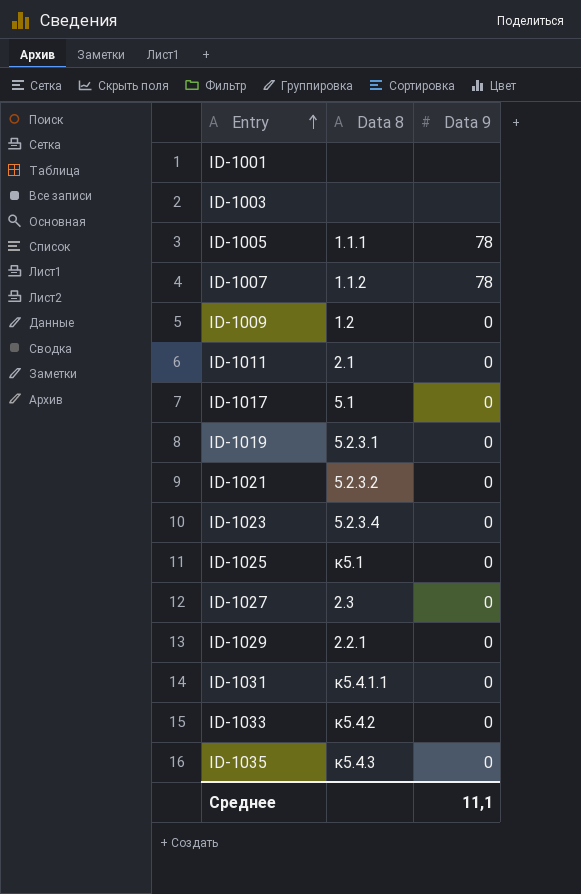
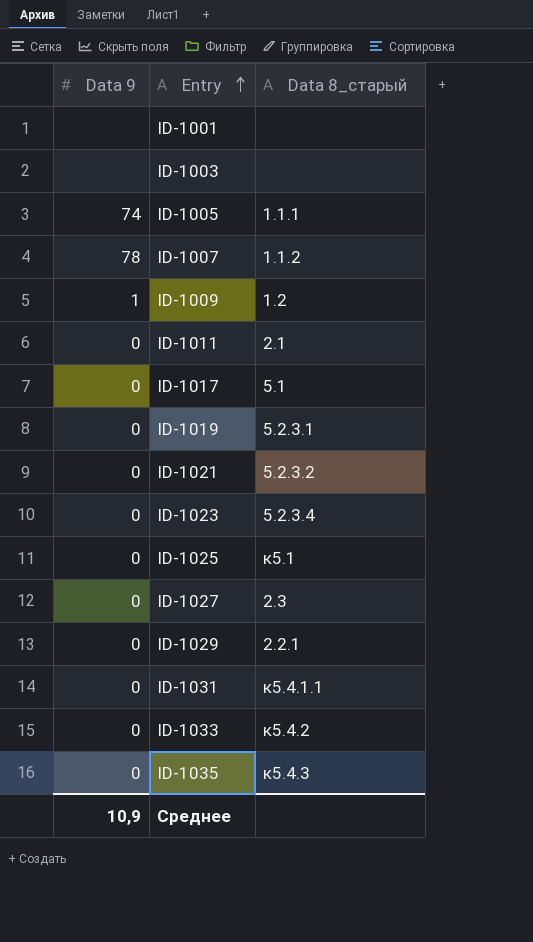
column Data 9 | position: 3 -> 1
column name: Data 8 -> Data 8_старый
ID-1005 | Data 9: 78 -> 74
ID-1009 | Data 9: 0 -> 1
Среднее | Data 9: 11,1 -> 10,9

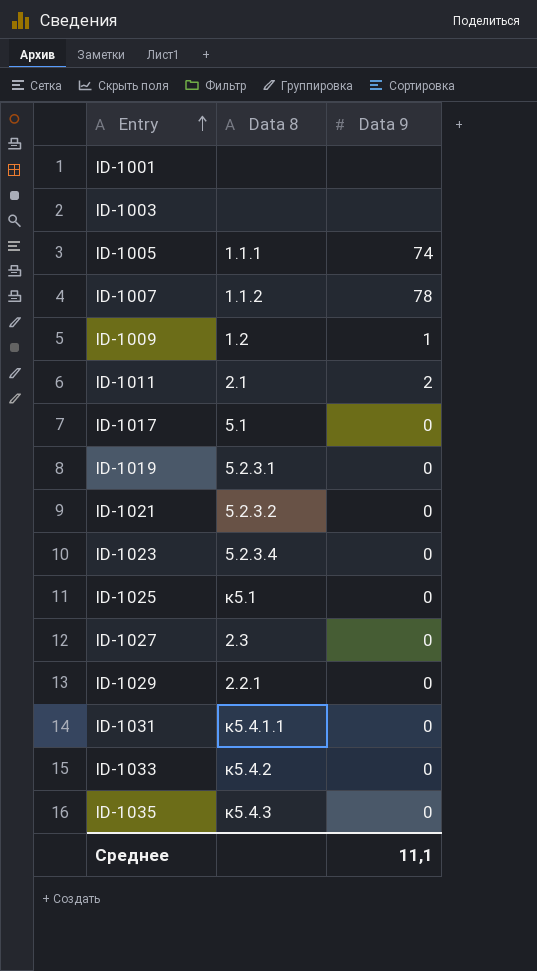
column name: Data 8_старый -> Data 8
column Data 9 | position: 1 -> 3
ID-1011 | Data 9: 0 -> 2
Среднее | Data 9: 10,9 -> 11,1

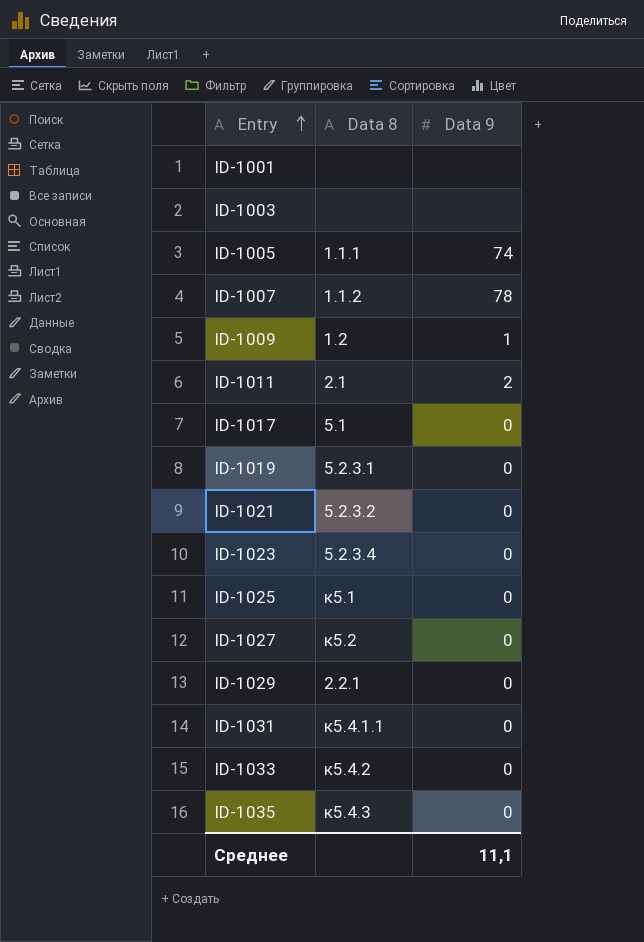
ID-1027 | Data 8: 2.3 -> к5.2

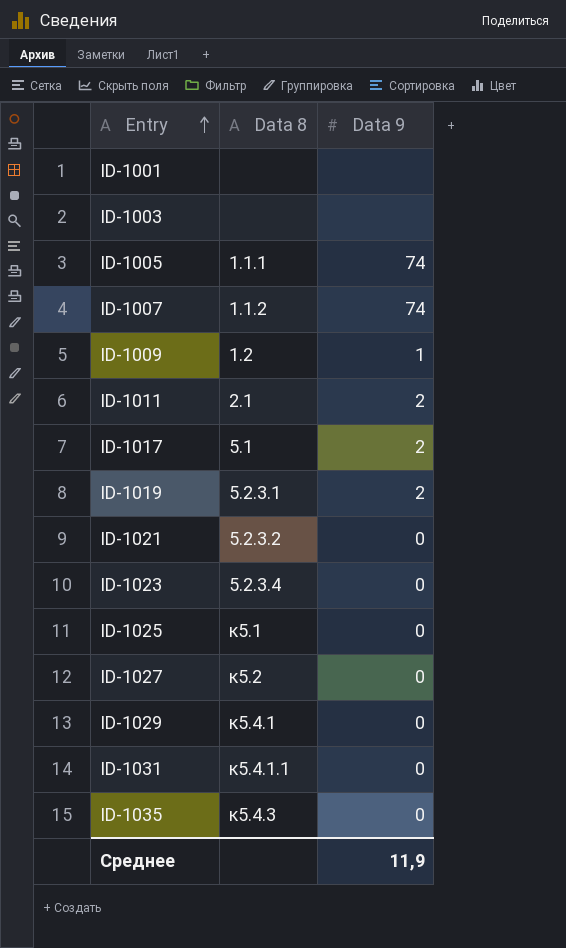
row ID-1033: к5.4.2 | 0 -> none
ID-1007 | Data 9: 78 -> 74
ID-1017 | Data 9: 0 -> 2
ID-1019 | Data 9: 0 -> 2
ID-1029 | Data 8: 2.2.1 -> к5.4.1
Среднее | Data 9: 11,1 -> 11,9

